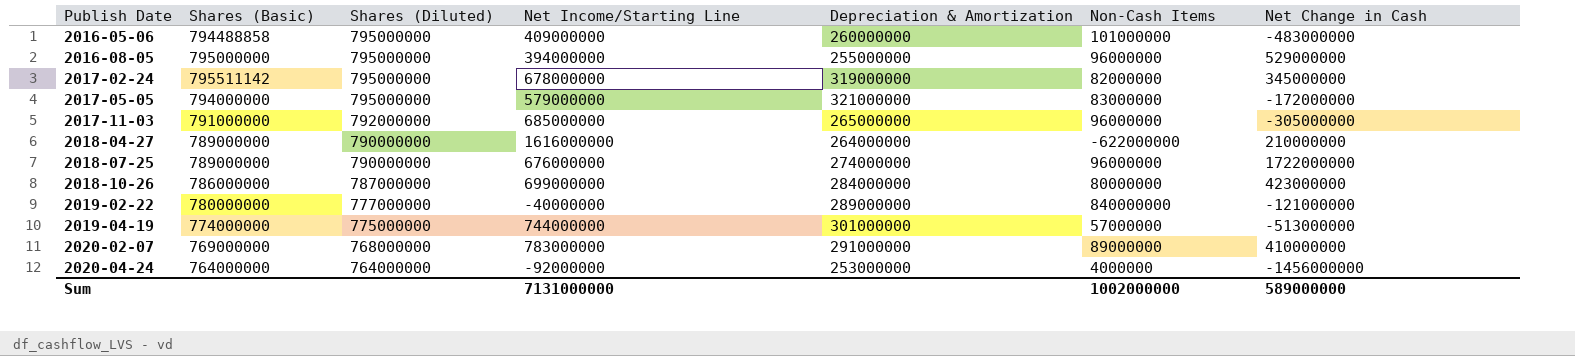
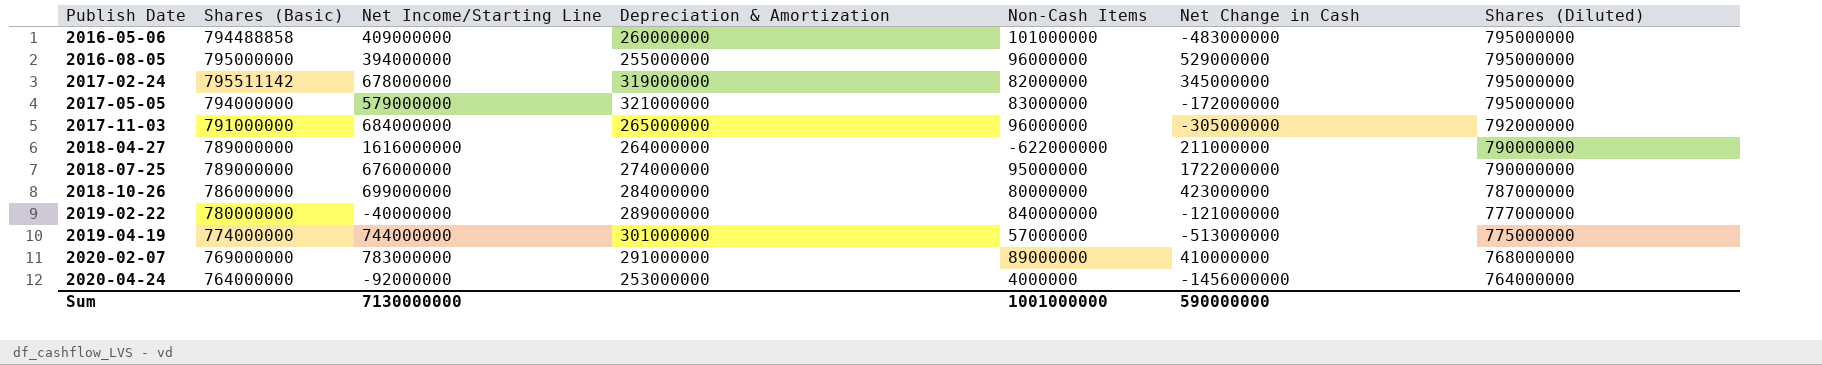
column Shares (Diluted) | position: 3 -> 7
2017-11-03 | Net Income/Starting Line: 685000000 -> 684000000
2018-04-27 | Net Change in Cash: 210000000 -> 211000000
2018-07-25 | Non-Cash Items: 96000000 -> 95000000
Sum | Net Income/Starting Line: 7131000000 -> 7130000000
Sum | Non-Cash Items: 1002000000 -> 1001000000
Sum | Net Change in Cash: 589000000 -> 590000000

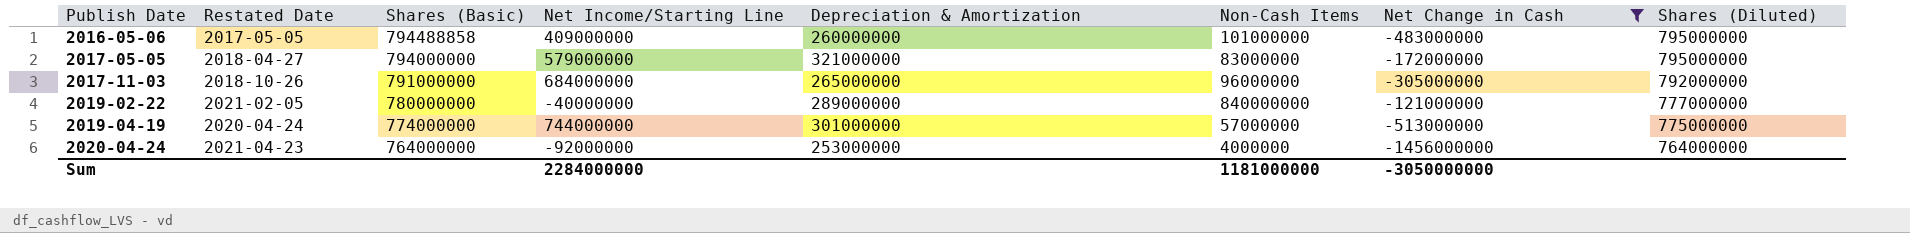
filter: none -> Net Change in Cash <= -121000000
column Restated Date | position: none -> 2
Sum | Net Income/Starting Line: 7130000000 -> 2284000000
Sum | Non-Cash Items: 1001000000 -> 1181000000
Sum | Net Change in Cash: 590000000 -> -3050000000

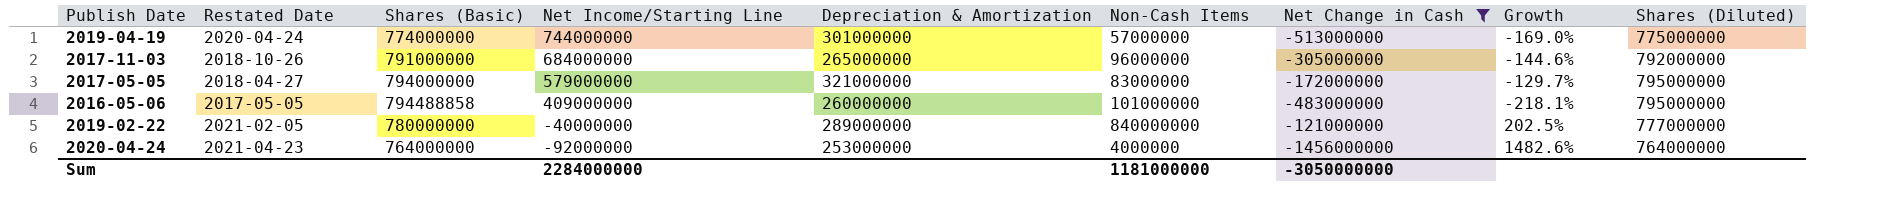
row order: Publish Date ascending -> Net Income/Starting Line descending
column Growth | formula: none -> ([Net Change in Cash] - [Net Income/Starting Line]) / [Net Income/Starting Line]

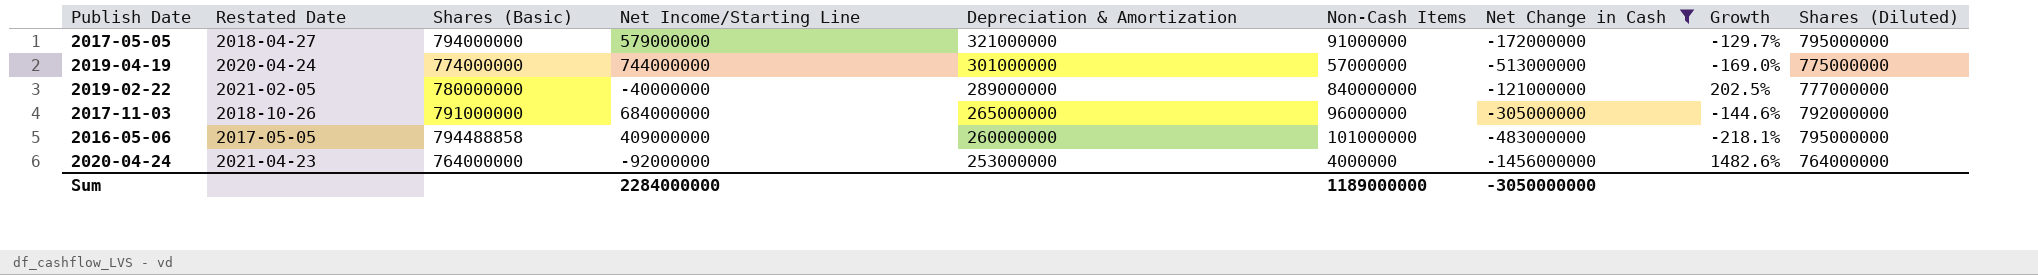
row order: Net Income/Starting Line descending -> Depreciation & Amortization descending
2017-05-05 | Non-Cash Items: 83000000 -> 91000000
Sum | Non-Cash Items: 1181000000 -> 1189000000

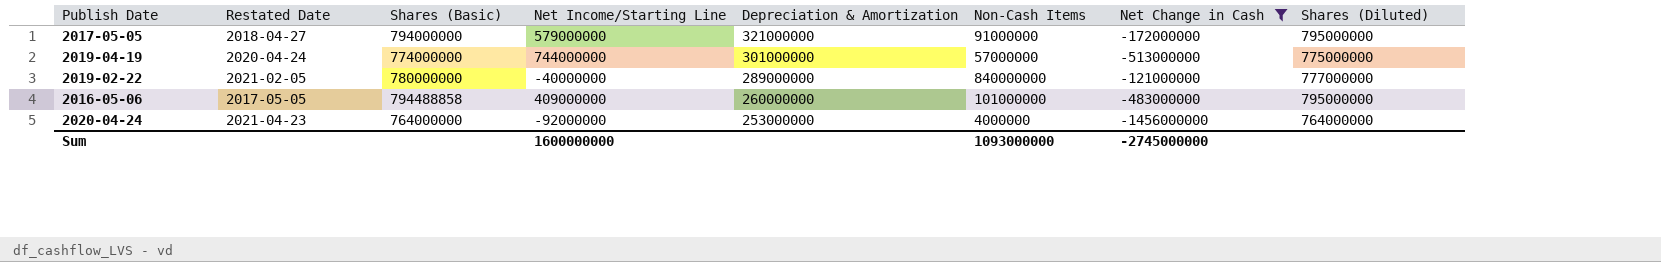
column Growth | formula: ([Net Change in Cash] - [Net Income/Starting Line]) / [Net Income/Starting Line] -> none
row 2017-11-03: 2018-10-26 | 791000000 | 684000000 | 265000000 | 96000000 | -305000000 | -144.6% | 792000000 -> none
Sum | Net Income/Starting Line: 2284000000 -> 1600000000
Sum | Non-Cash Items: 1189000000 -> 1093000000
Sum | Net Change in Cash: -3050000000 -> -2745000000

